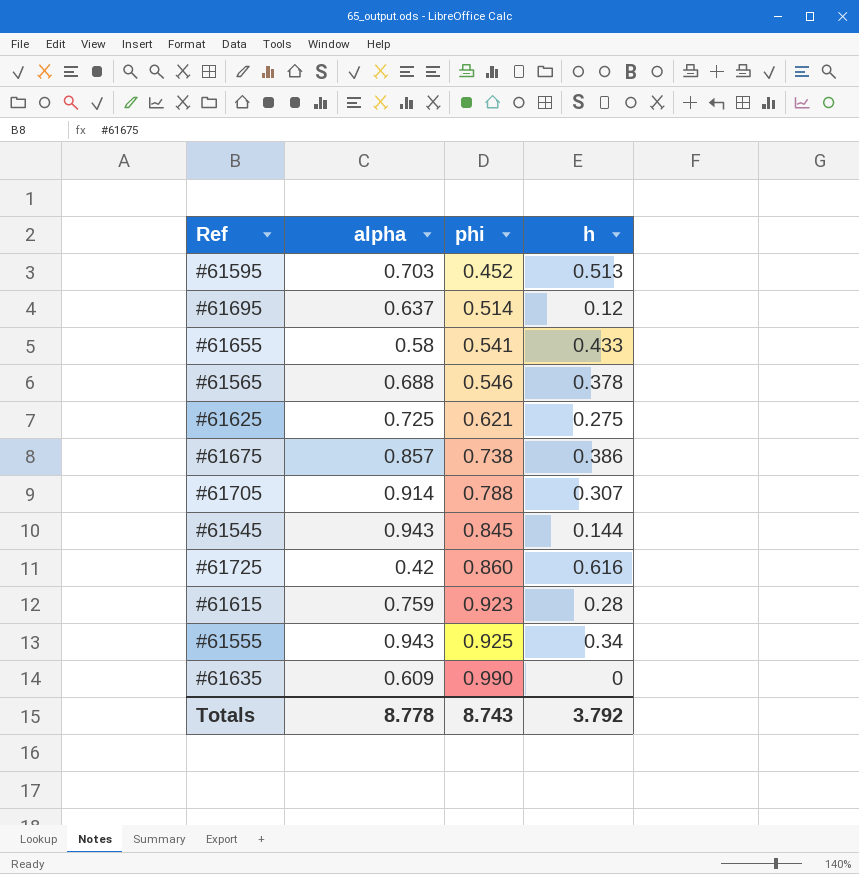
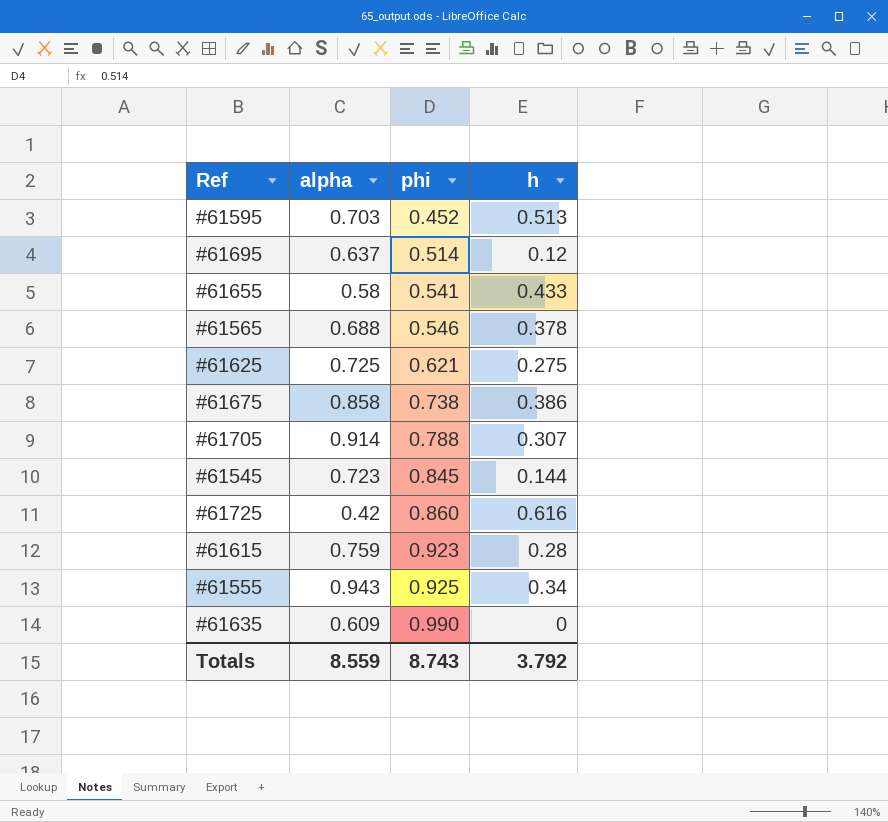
#61675 | alpha: 0.857 -> 0.858
#61545 | alpha: 0.943 -> 0.723
Totals | alpha: 8.778 -> 8.559

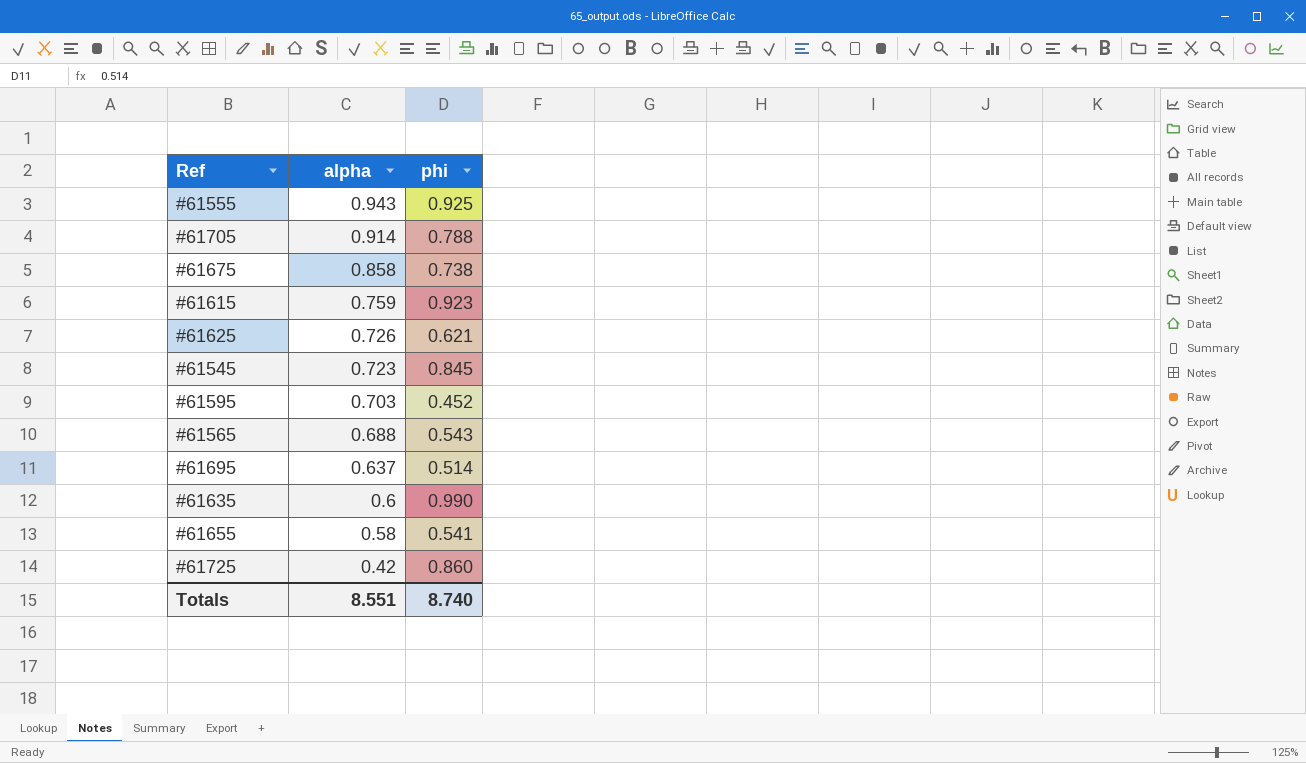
row order: phi ascending -> alpha descending
column h | position: 4 -> none
#61625 | alpha: 0.725 -> 0.726
#61565 | phi: 0.546 -> 0.543
#61635 | alpha: 0.609 -> 0.6
Totals | alpha: 8.559 -> 8.551
Totals | phi: 8.743 -> 8.740

